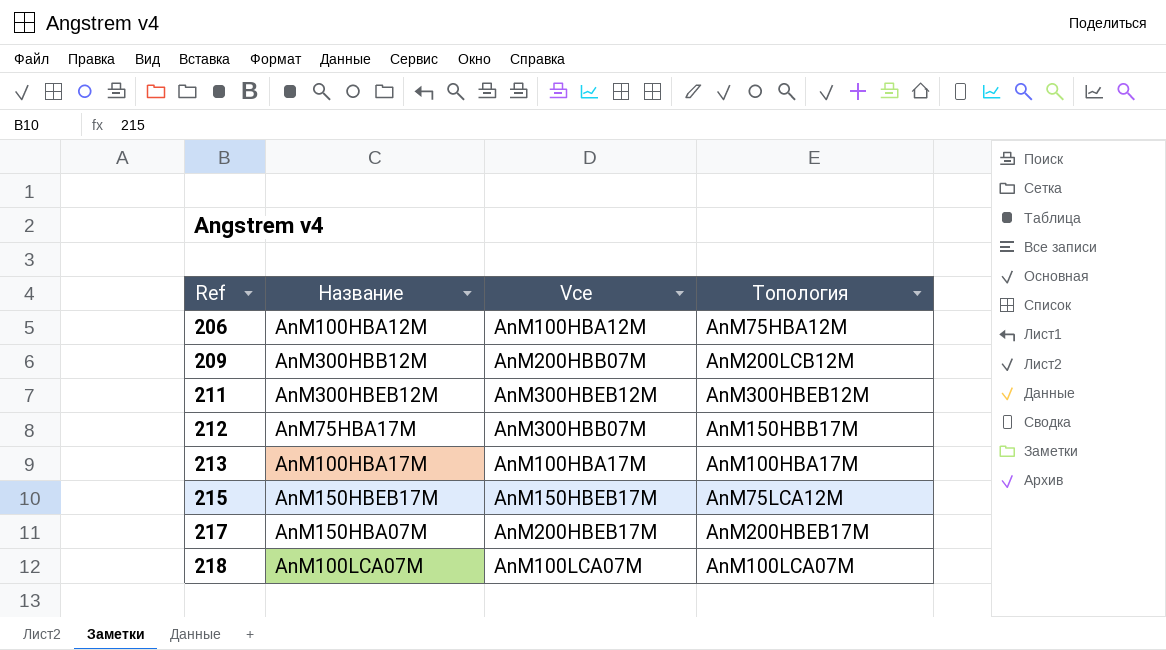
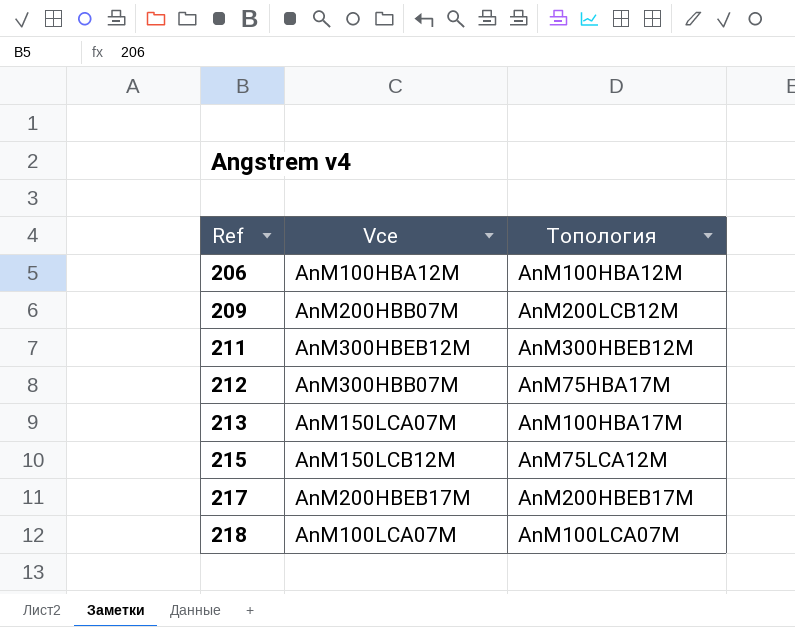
column Название | position: 2 -> none
206 | Топология: AnM75HBA12M -> AnM100HBA12M
212 | Топология: AnM150HBB17M -> AnM75HBA17M
213 | Vce: AnM100HBA17M -> AnM150LCA07M
215 | Vce: AnM150HBEB17M -> AnM150LCB12M

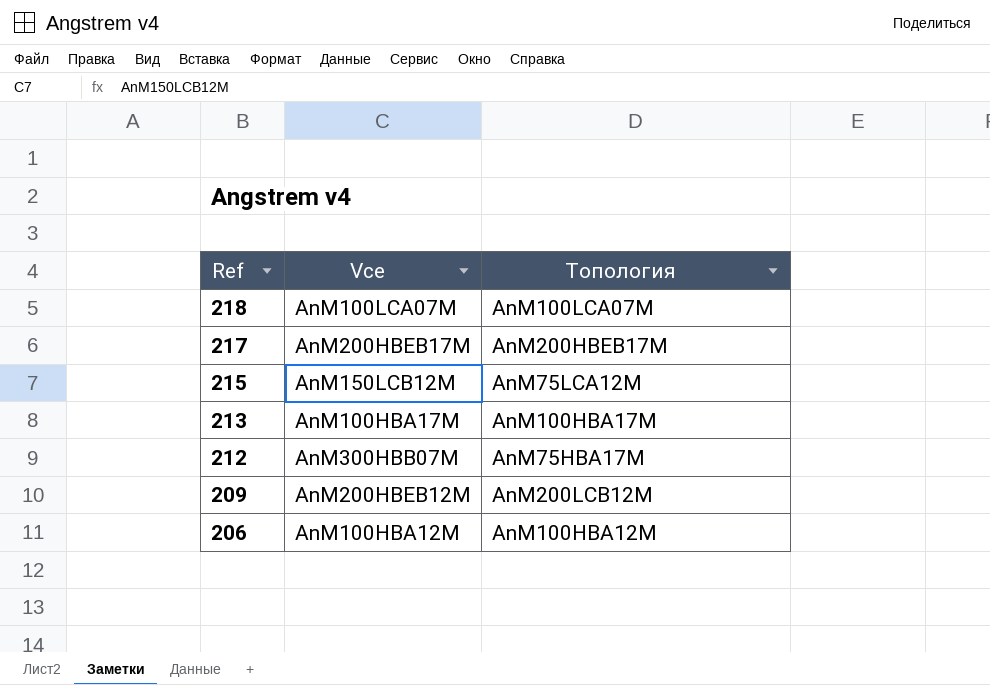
row order: Ref ascending -> Ref descending
row 211: AnM300HBEB12M | AnM300HBEB12M -> none
213 | Vce: AnM150LCA07M -> AnM100HBA17M
209 | Vce: AnM200HBB07M -> AnM200HBEB12M

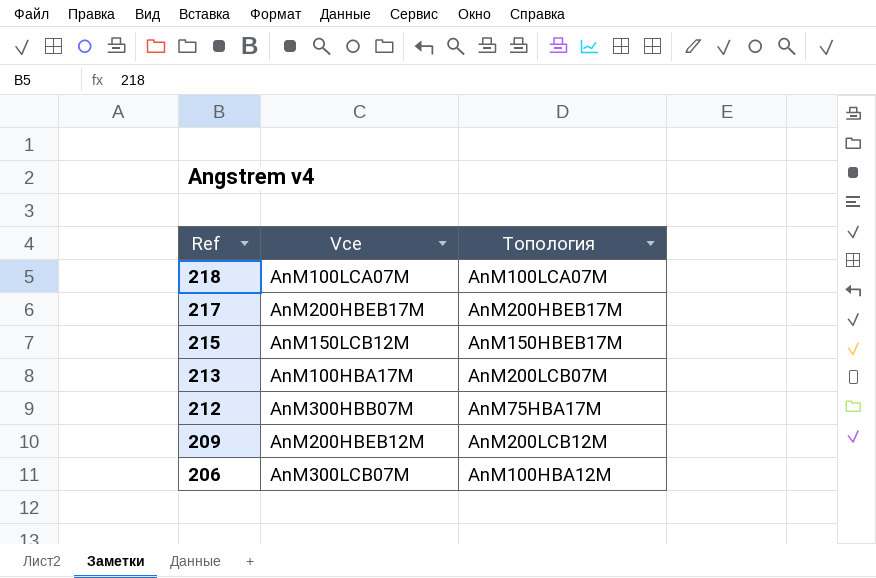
215 | Топология: AnM75LCA12M -> AnM150HBEB17M
213 | Топология: AnM100HBA17M -> AnM200LCB07M
206 | Vce: AnM100HBA12M -> AnM300LCB07M

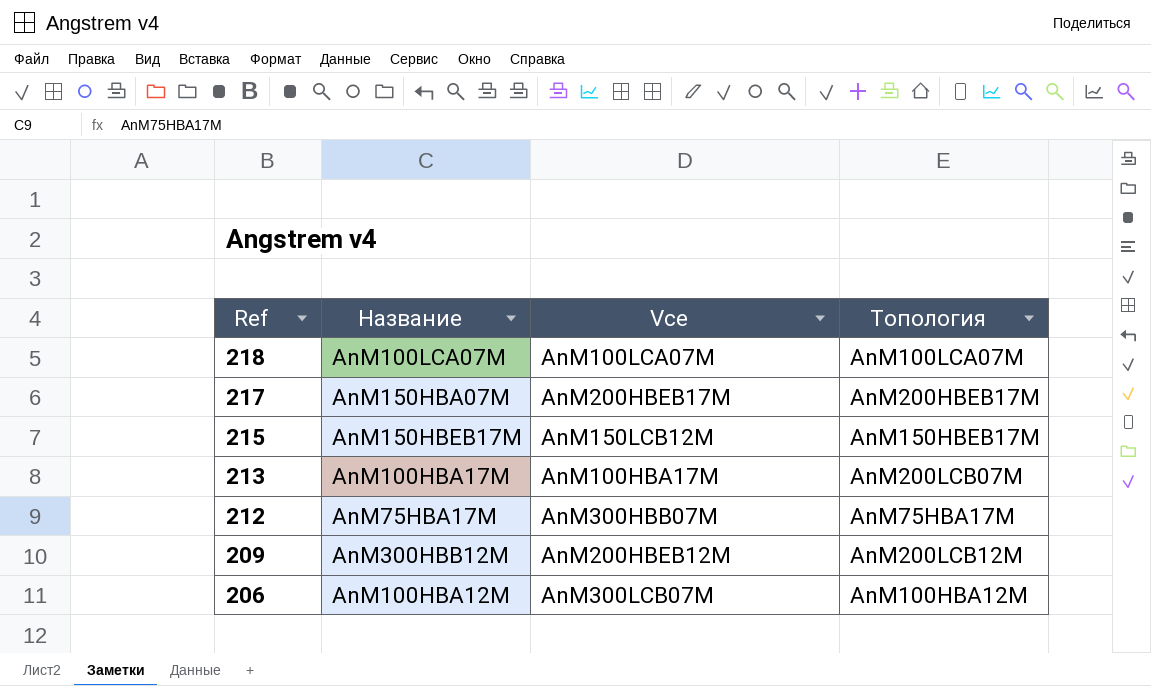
column Название | position: none -> 2

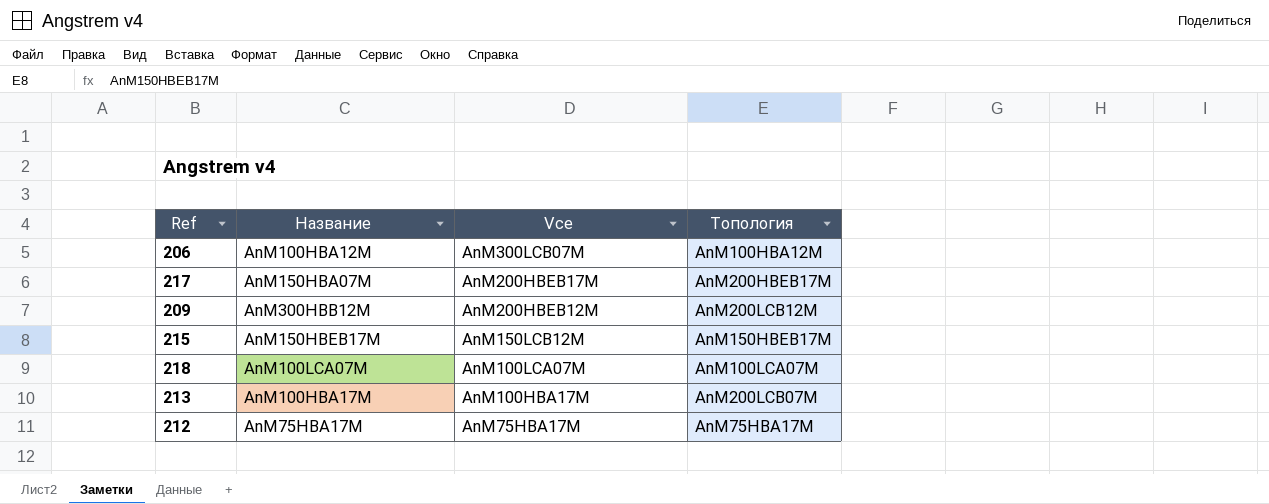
row order: Ref descending -> Vce descending
212 | Vce: AnM300HBB07M -> AnM75HBA17M

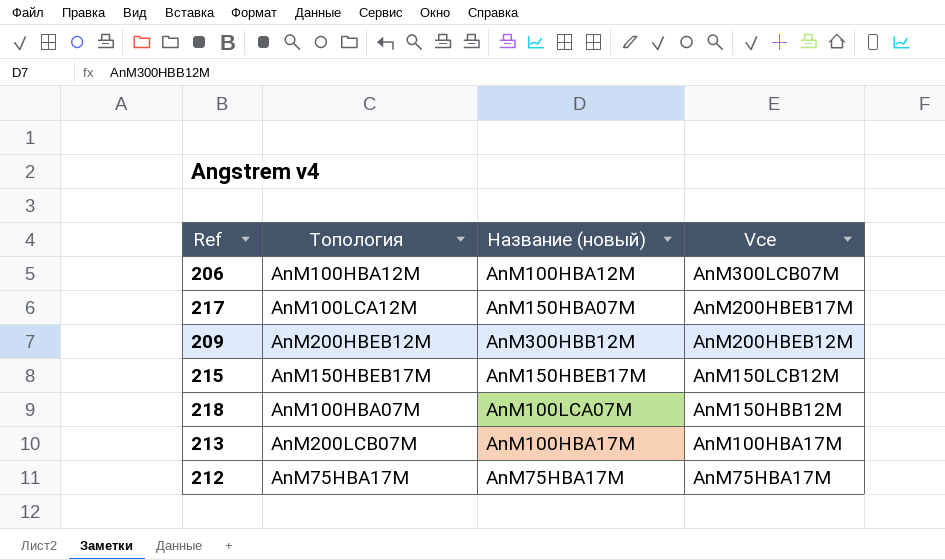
column Топология | position: 4 -> 2
column name: Название -> Название (новый)
217 | Топология: AnM200HBEB17M -> AnM100LCA12M
209 | Топология: AnM200LCB12M -> AnM200HBEB12M
218 | Топология: AnM100LCA07M -> AnM100HBA07M
218 | Vce: AnM100LCA07M -> AnM150HBB12M

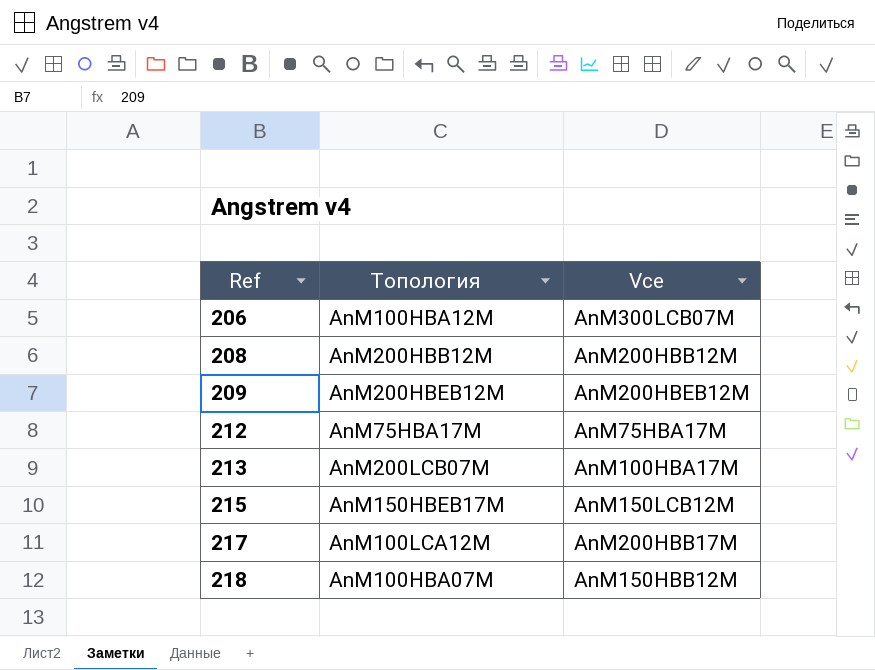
row order: Vce descending -> Ref ascending
column Название (новый) | position: 3 -> none
row 208: none -> AnM200HBB12M | AnM200HBB12M
217 | Vce: AnM200HBEB17M -> AnM200HBB17M

